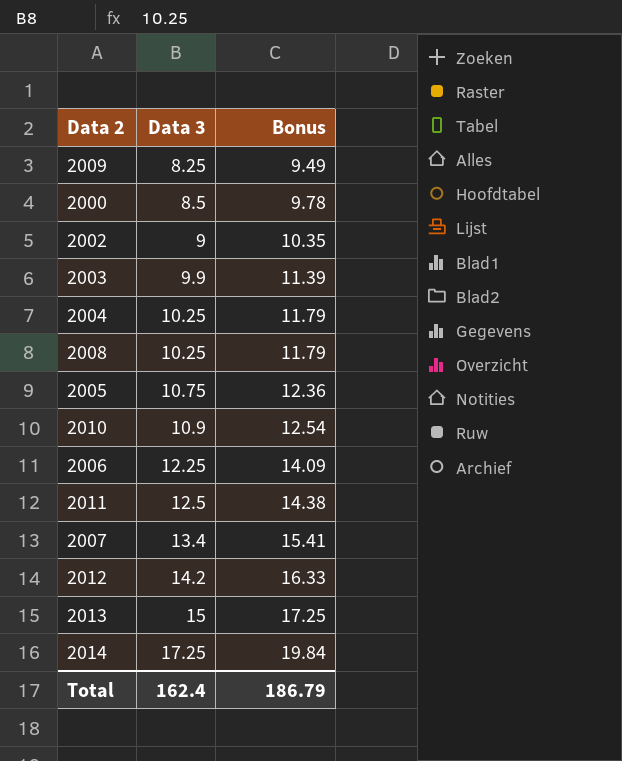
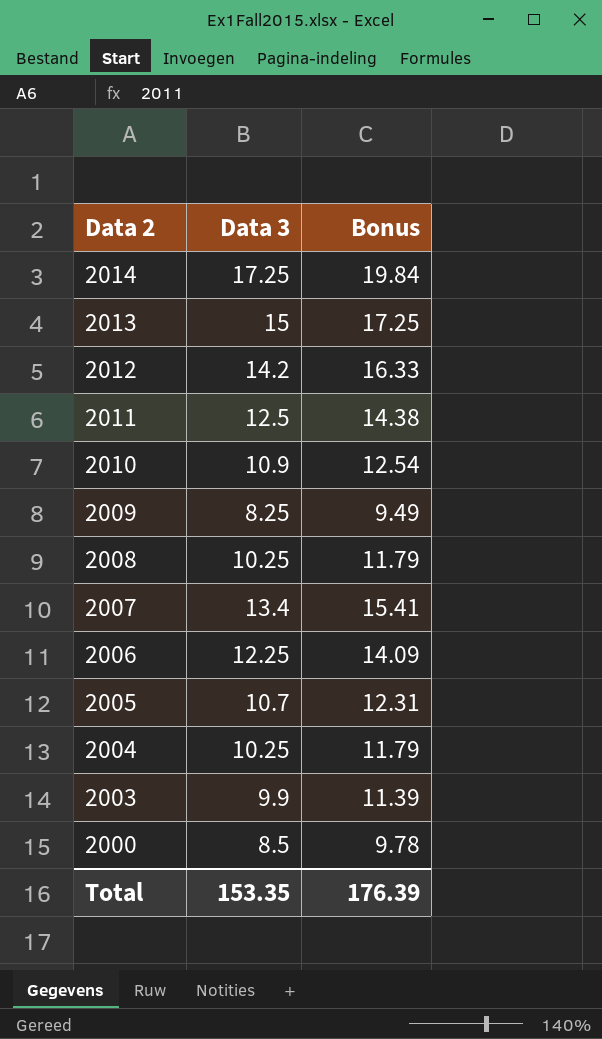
row order: Data 3 ascending -> Data 2 descending
row 2002: 9 | 10.35 -> none
2005 | Data 3: 10.75 -> 10.7
2005 | Bonus: 12.36 -> 12.31
Total | Data 3: 162.4 -> 153.35
Total | Bonus: 186.79 -> 176.39

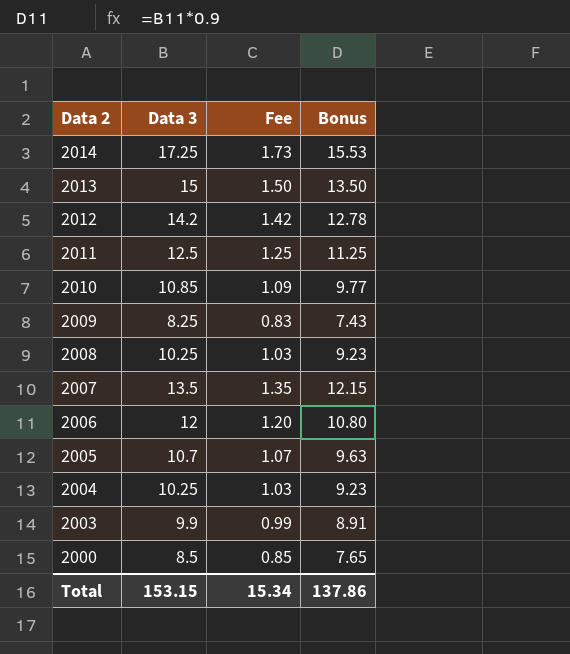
column Fee | formula: none -> [Data 3] * 0.1
column Bonus | formula: [Data 3] * 1.15 -> [Data 3] * 0.9
2010 | Data 3: 10.9 -> 10.85
2007 | Data 3: 13.4 -> 13.5
2006 | Data 3: 12.25 -> 12
Total | Data 3: 153.35 -> 153.15
Total | Bonus: 176.39 -> 137.86

